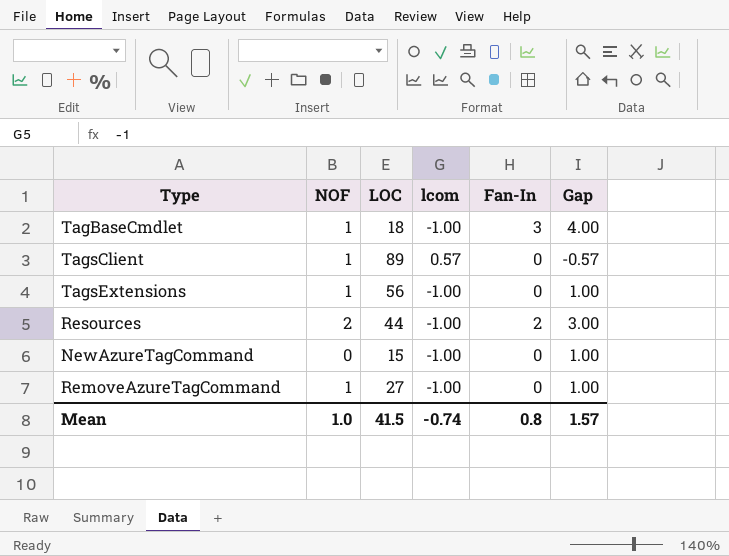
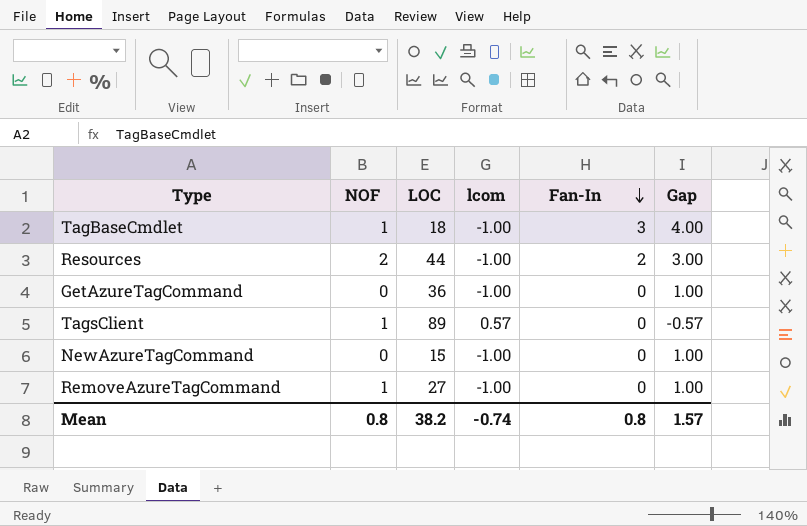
row order: none -> Fan-In descending
row TagsExtensions: 1 | 56 | -1.00 | 0 | 1.00 -> none
row GetAzureTagCommand: none -> 0 | 36 | -1.00 | 0 | 1.00
Mean | NOF: 1.0 -> 0.8
Mean | LOC: 41.5 -> 38.2

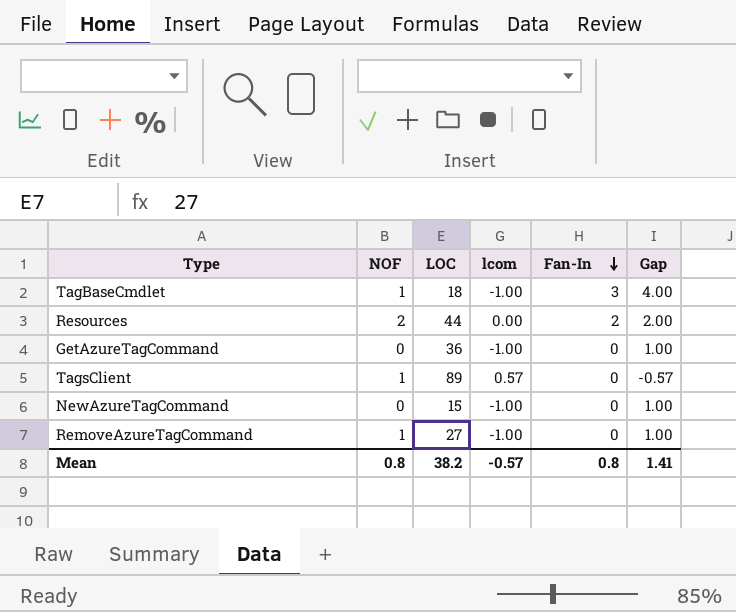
Resources | lcom: -1.00 -> 0.00
Resources | Gap: 3.00 -> 2.00
Mean | lcom: -0.74 -> -0.57
Mean | Gap: 1.57 -> 1.41

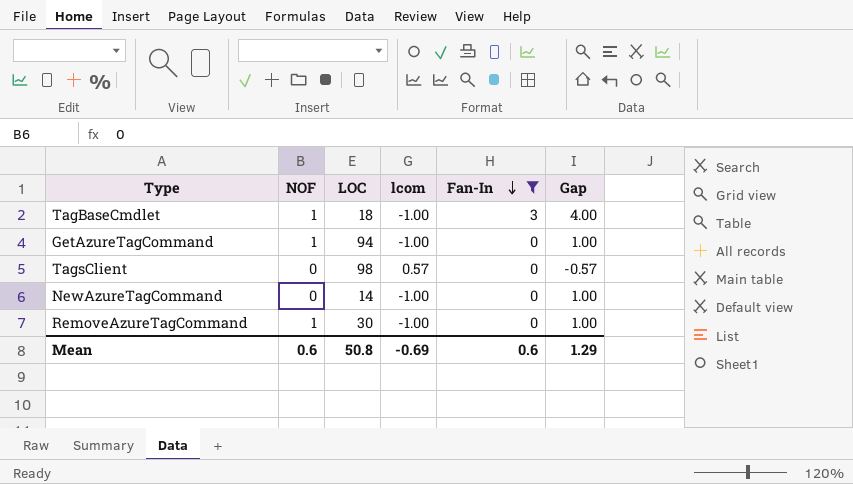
filter: none -> Fan-In != 2
GetAzureTagCommand | NOF: 0 -> 1
GetAzureTagCommand | LOC: 36 -> 94
TagsClient | NOF: 1 -> 0
TagsClient | LOC: 89 -> 98
NewAzureTagCommand | LOC: 15 -> 14
RemoveAzureTagCommand | LOC: 27 -> 30
Mean | NOF: 0.8 -> 0.6
Mean | LOC: 38.2 -> 50.8
Mean | lcom: -0.57 -> -0.69
Mean | Fan-In: 0.8 -> 0.6
Mean | Gap: 1.41 -> 1.29

